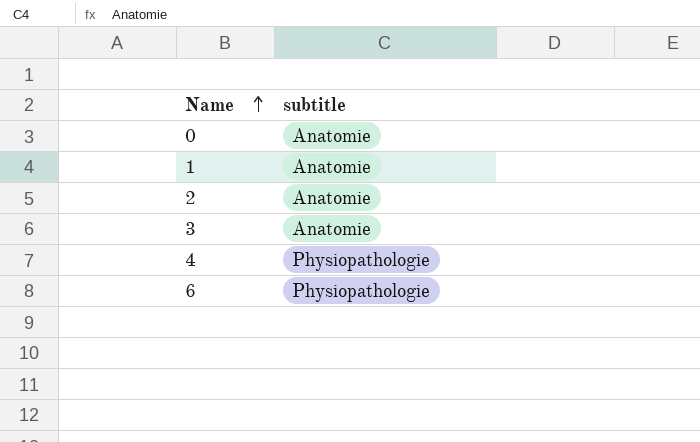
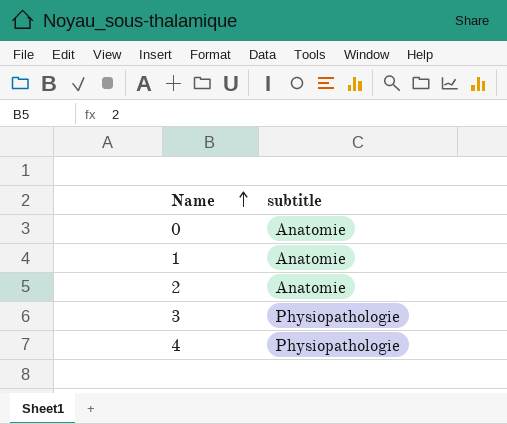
row 6: Physiopathologie -> none
3 | subtitle: Anatomie -> Physiopathologie

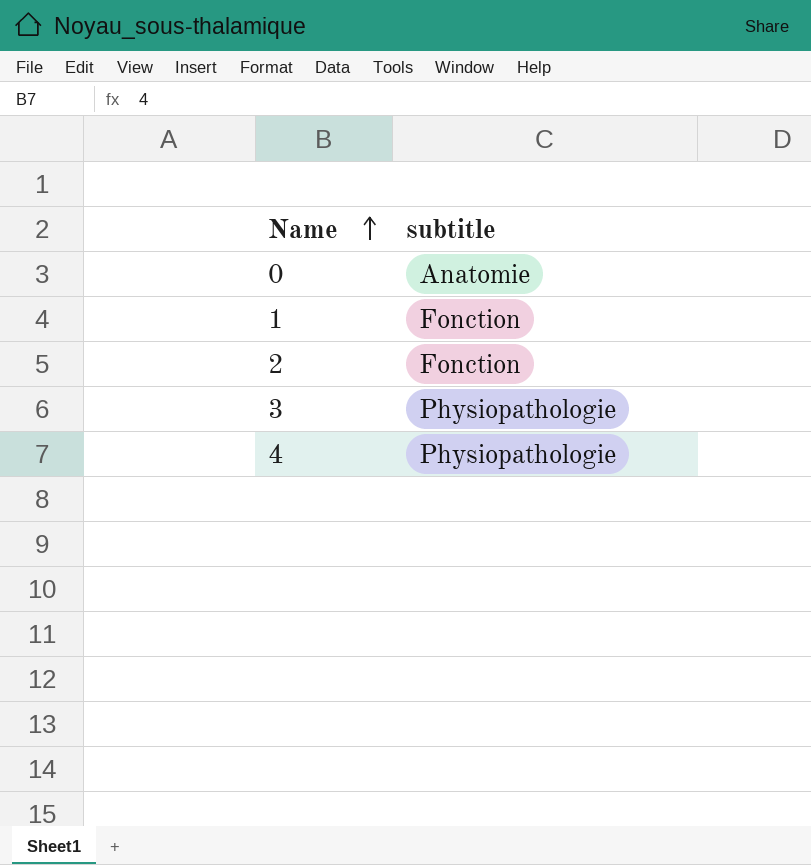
1 | subtitle: Anatomie -> Fonction
2 | subtitle: Anatomie -> Fonction

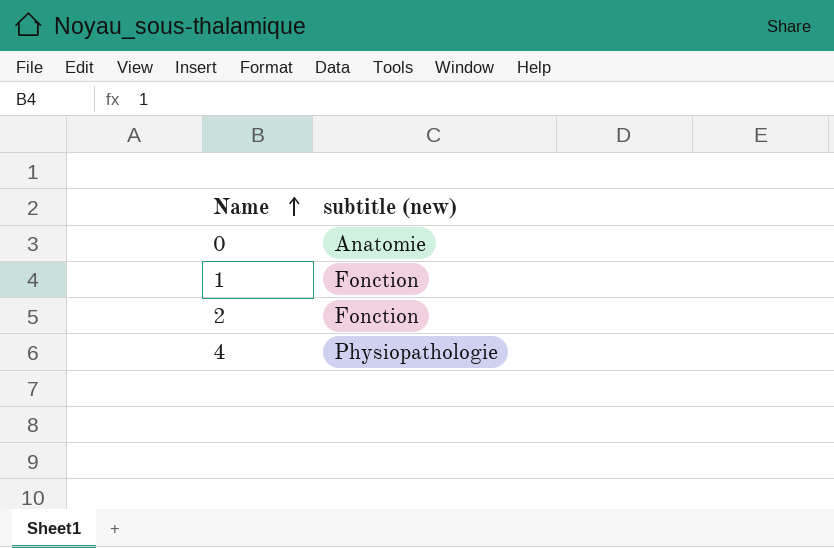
column name: subtitle -> subtitle (new)
row 3: Physiopathologie -> none

